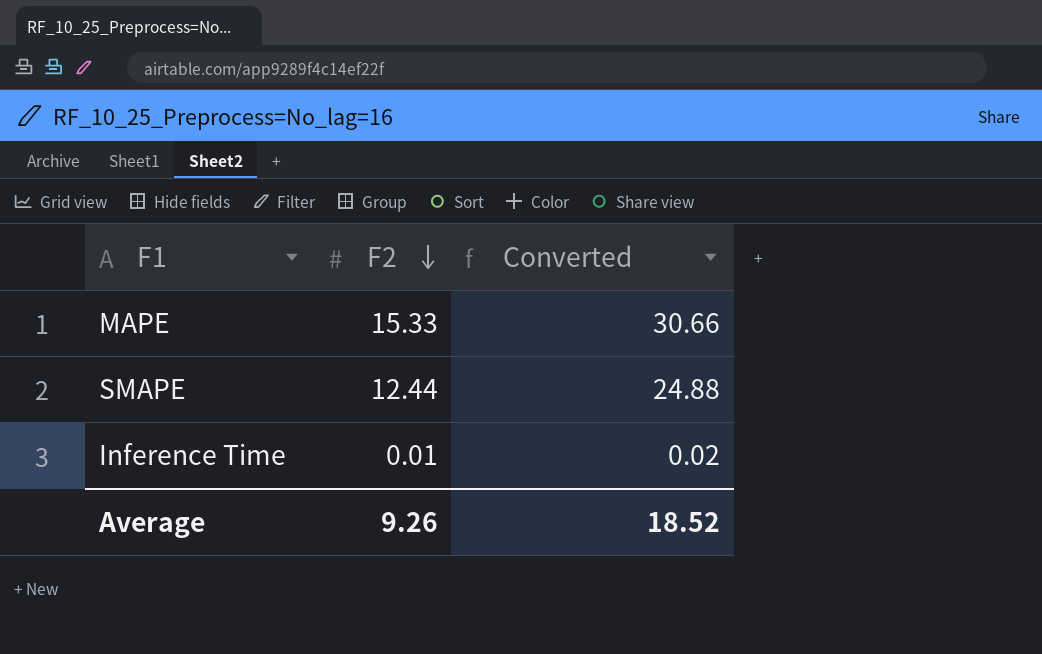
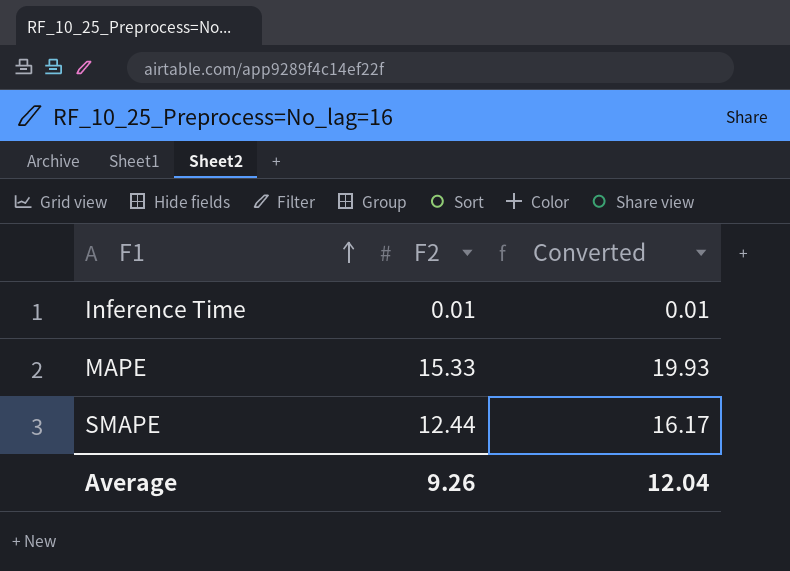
row order: F2 descending -> F1 ascending
column Converted | formula: [F2] * 2 -> [F2] * 1.3
Average | Converted: 18.52 -> 12.04

